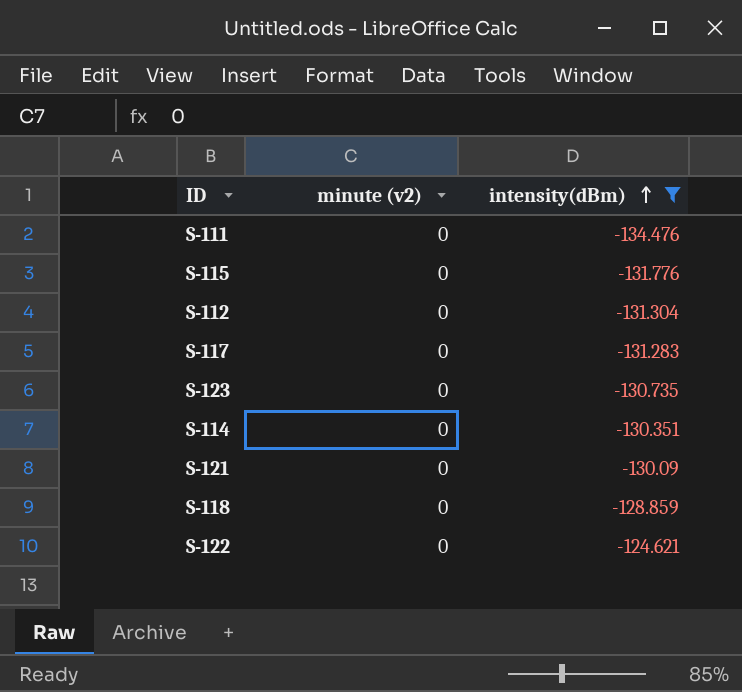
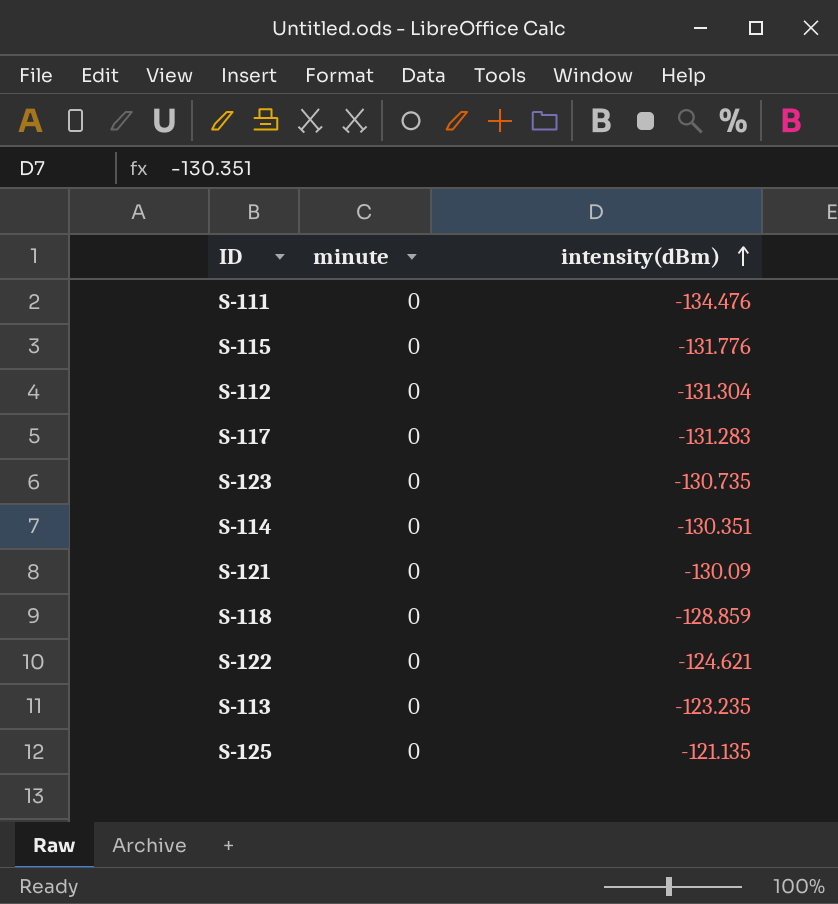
filter: intensity(dBm) <= -124.621 -> none
column name: minute (v2) -> minute

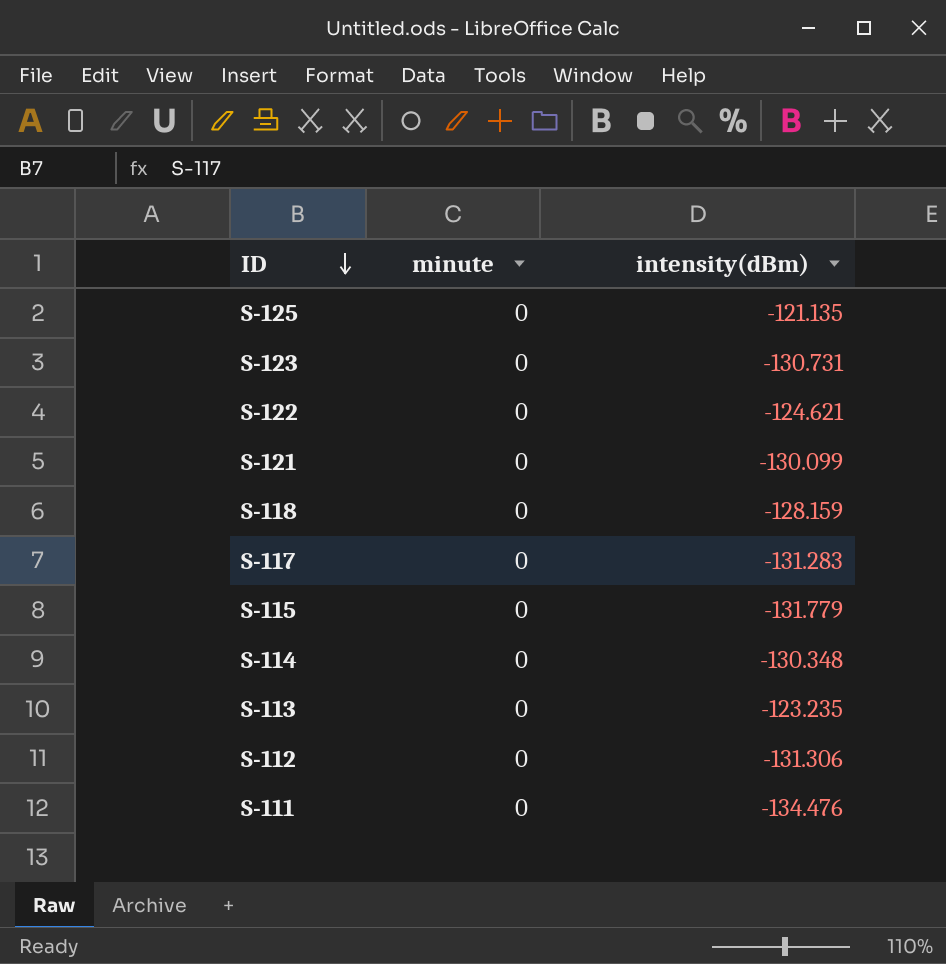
row order: intensity(dBm) ascending -> ID descending
S-123 | intensity(dBm): -130.735 -> -130.731
S-121 | intensity(dBm): -130.09 -> -130.099
S-118 | intensity(dBm): -128.859 -> -128.159
S-115 | intensity(dBm): -131.776 -> -131.779
S-114 | intensity(dBm): -130.351 -> -130.348
S-112 | intensity(dBm): -131.304 -> -131.306

